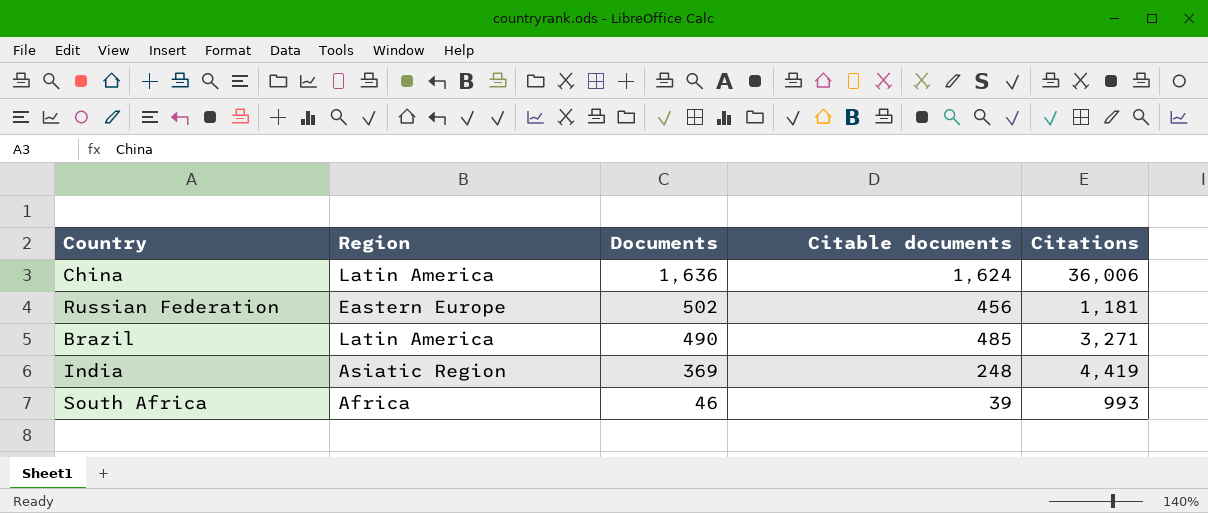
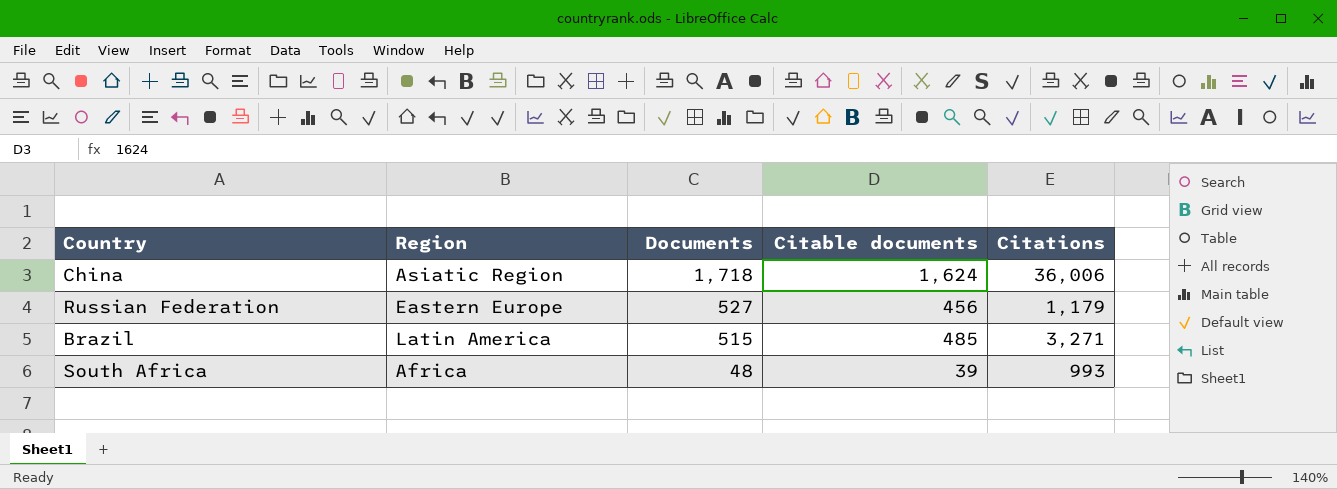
row India: Asiatic Region | 369 | 248 | 4,419 -> none
China | Region: Latin America -> Asiatic Region
China | Documents: 1,636 -> 1,718
Russian Federation | Documents: 502 -> 527
Russian Federation | Citations: 1,181 -> 1,179
Brazil | Documents: 490 -> 515
South Africa | Documents: 46 -> 48

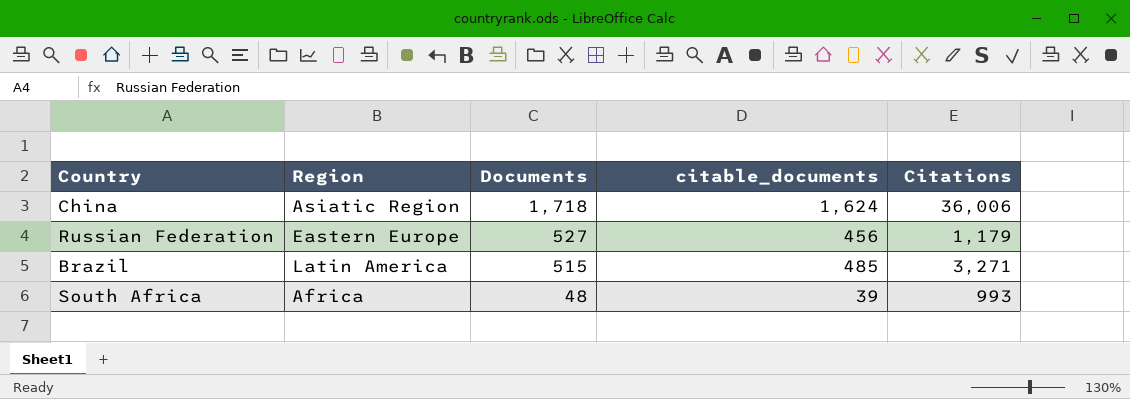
column name: Citable documents -> citable_documents

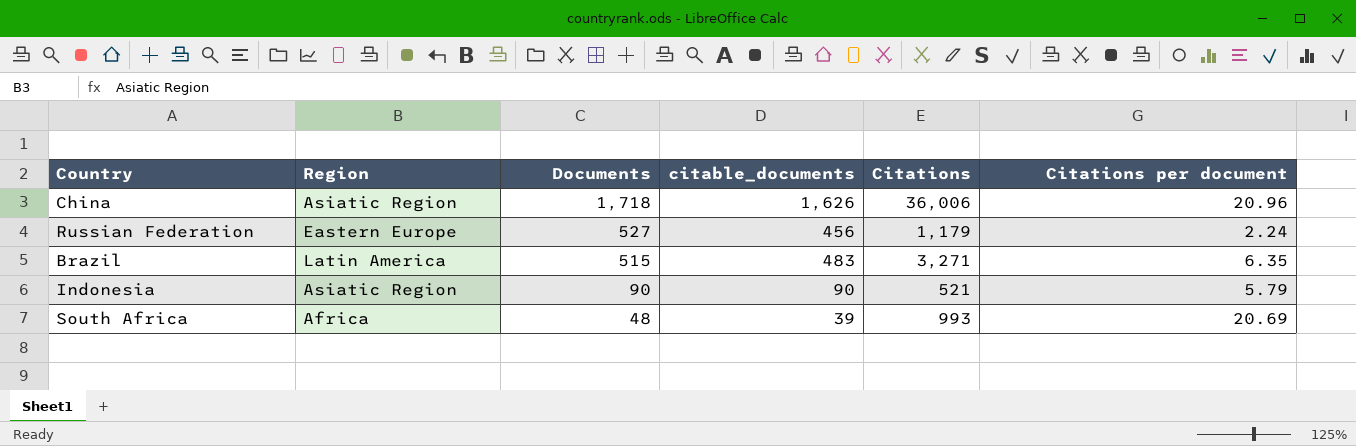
column Citations per document | formula: none -> [Citations] / [Documents]
China | citable_documents: 1,624 -> 1,626
Brazil | citable_documents: 485 -> 483
row Indonesia: none -> Asiatic Region | 90 | 90 | 521 | 5.79

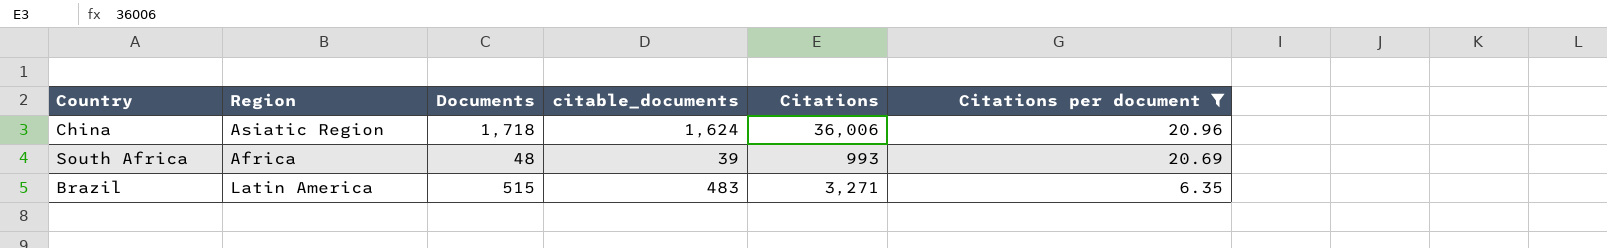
filter: none -> Citations per document >= 6.35
row order: Documents descending -> Citations per document descending
China | citable_documents: 1,626 -> 1,624

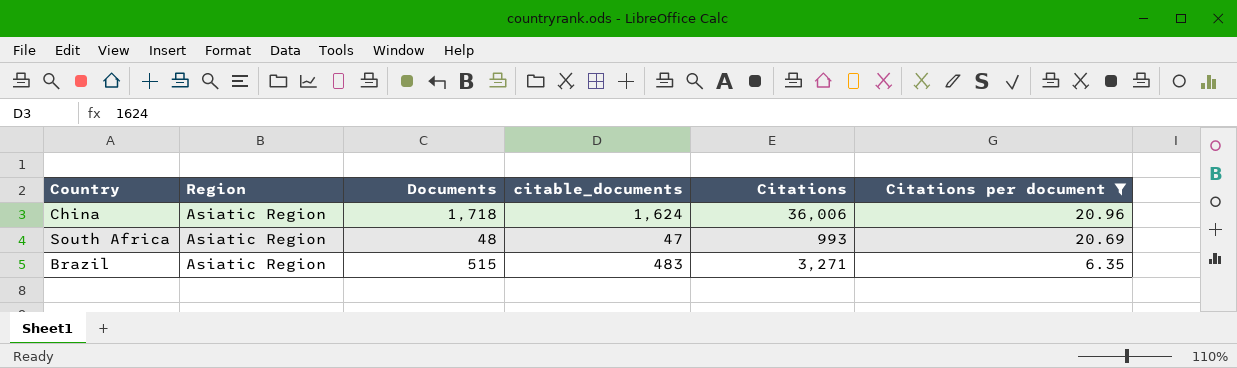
South Africa | Region: Africa -> Asiatic Region
South Africa | citable_documents: 39 -> 47
Brazil | Region: Latin America -> Asiatic Region

